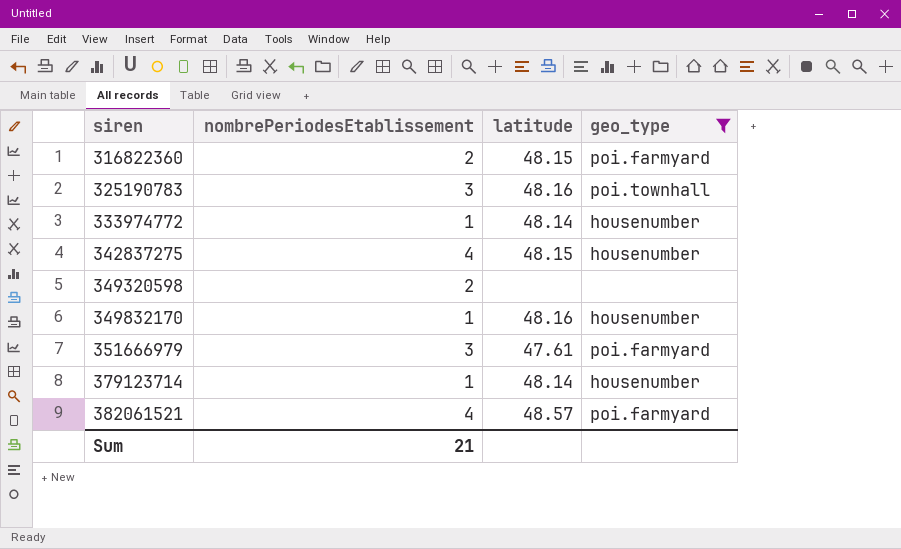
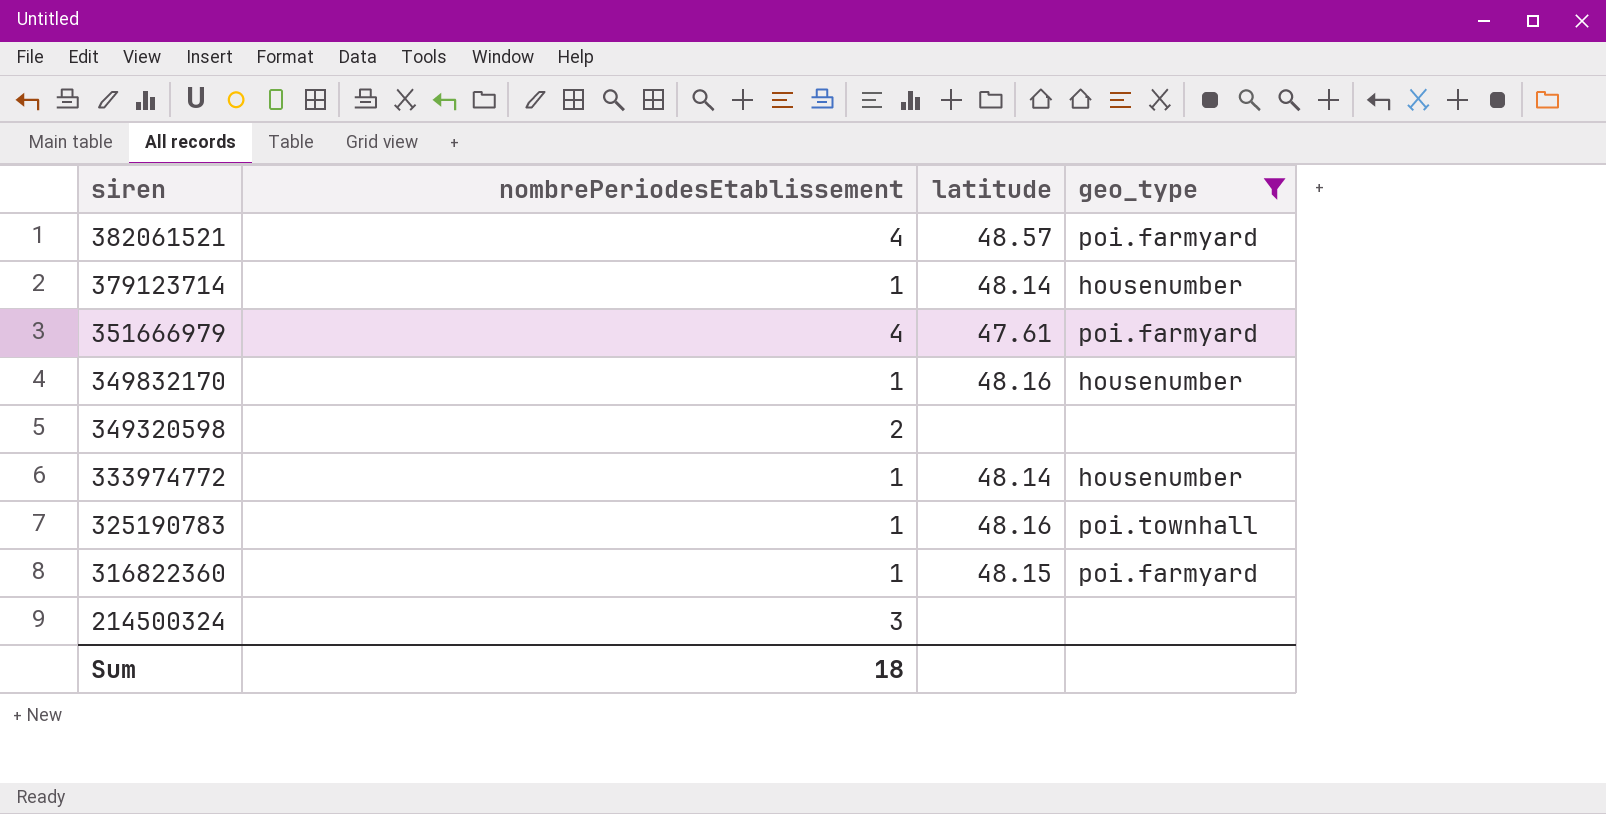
row order: siren ascending -> siren descending
row 342837275: 4 | 48.15 | housenumber -> none
351666979 | nombrePeriodesEtablissement: 3 -> 4
325190783 | nombrePeriodesEtablissement: 3 -> 1
316822360 | nombrePeriodesEtablissement: 2 -> 1
row 214500324: none -> 3 | none | none
Sum | nombrePeriodesEtablissement: 21 -> 18

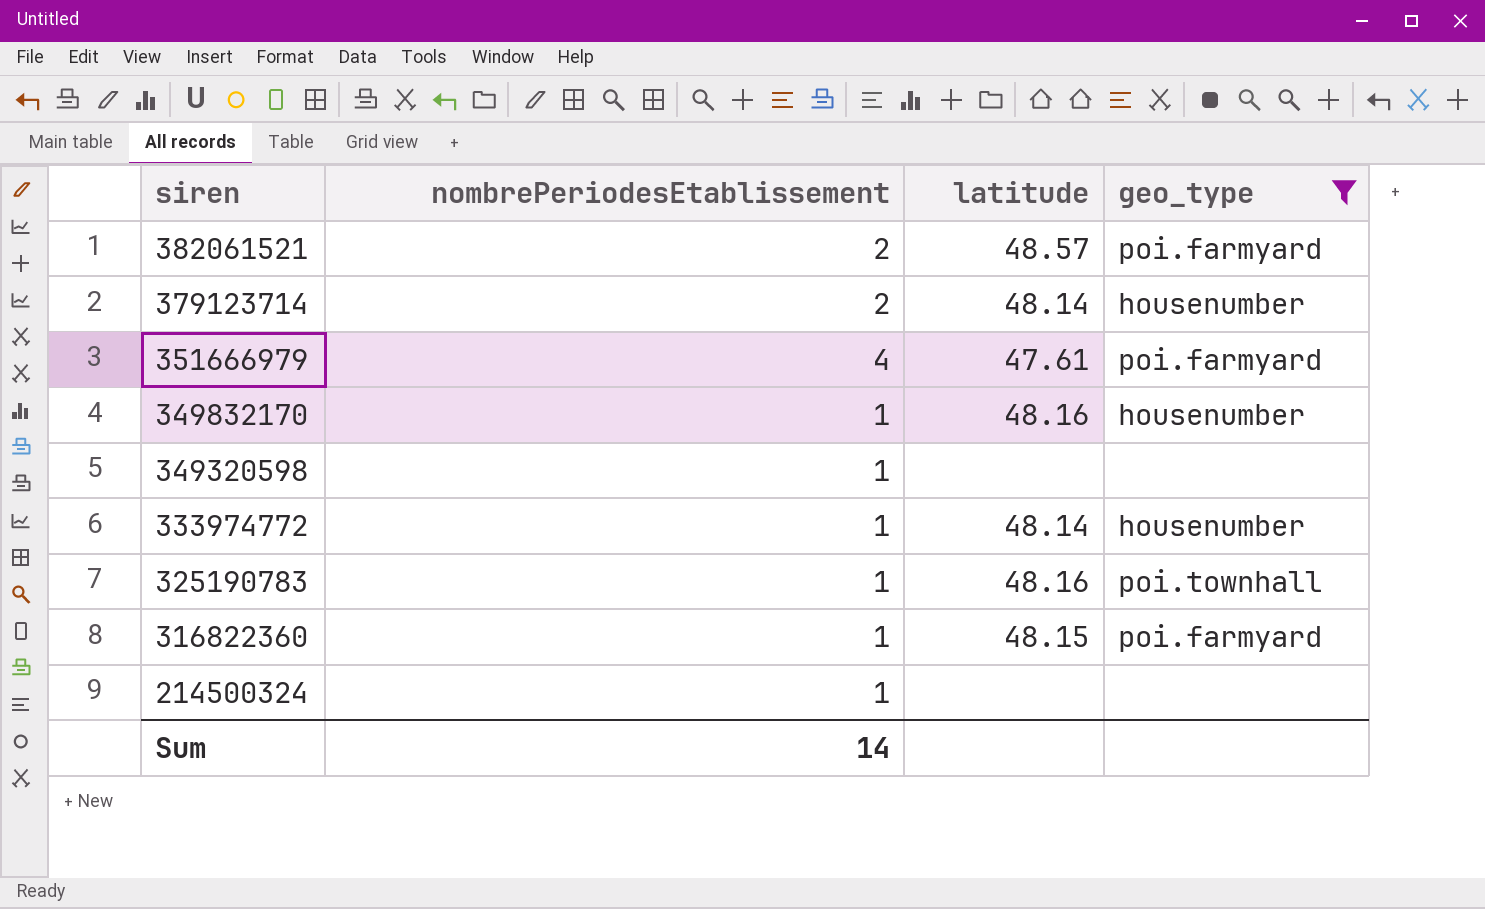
382061521 | nombrePeriodesEtablissement: 4 -> 2
379123714 | nombrePeriodesEtablissement: 1 -> 2
349320598 | nombrePeriodesEtablissement: 2 -> 1
214500324 | nombrePeriodesEtablissement: 3 -> 1
Sum | nombrePeriodesEtablissement: 18 -> 14

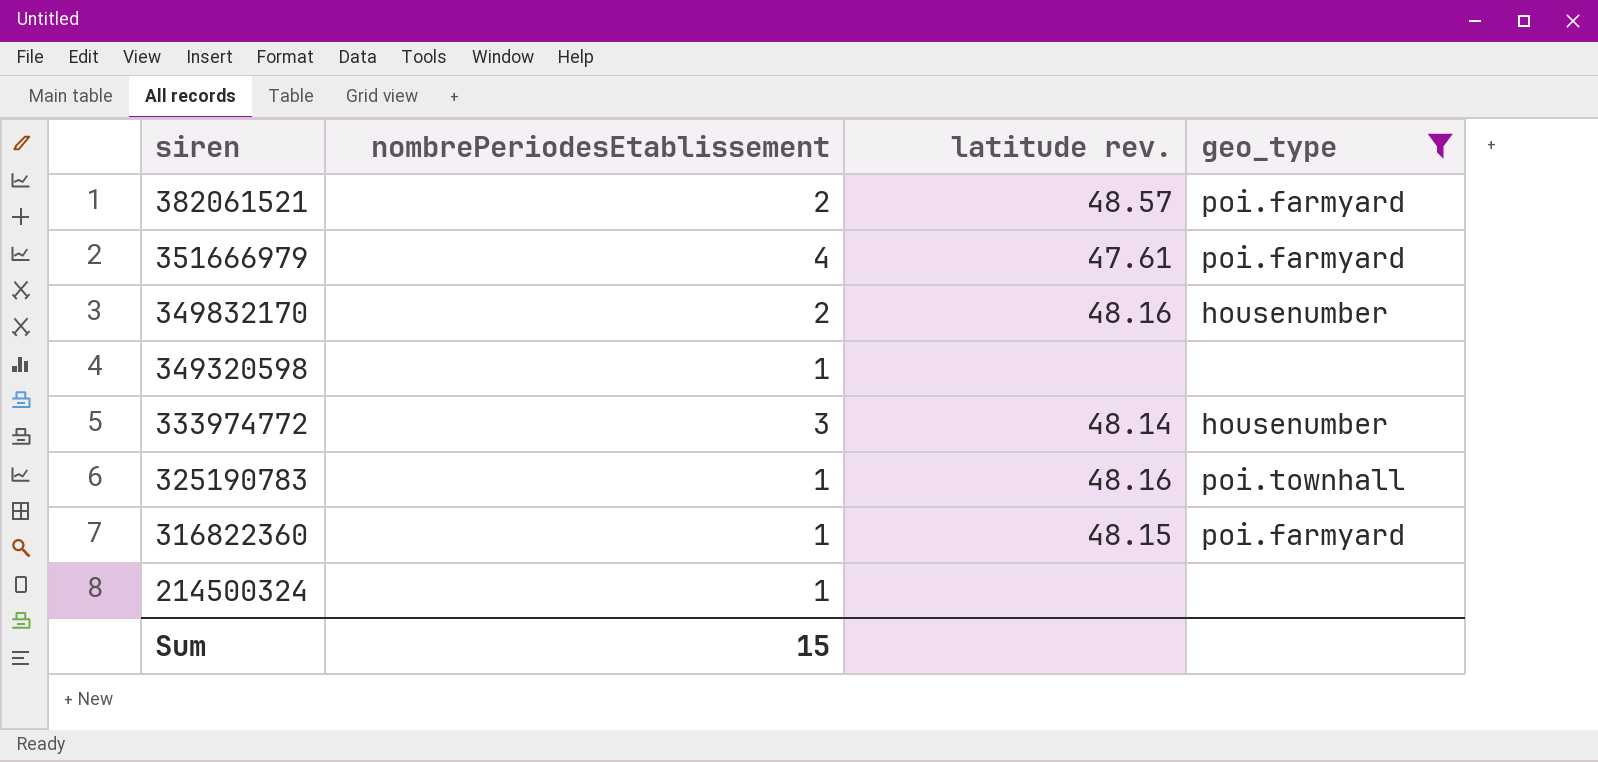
column name: latitude -> latitude rev.
row 379123714: 2 | 48.14 | housenumber -> none
349832170 | nombrePeriodesEtablissement: 1 -> 2
333974772 | nombrePeriodesEtablissement: 1 -> 3
Sum | nombrePeriodesEtablissement: 14 -> 15

